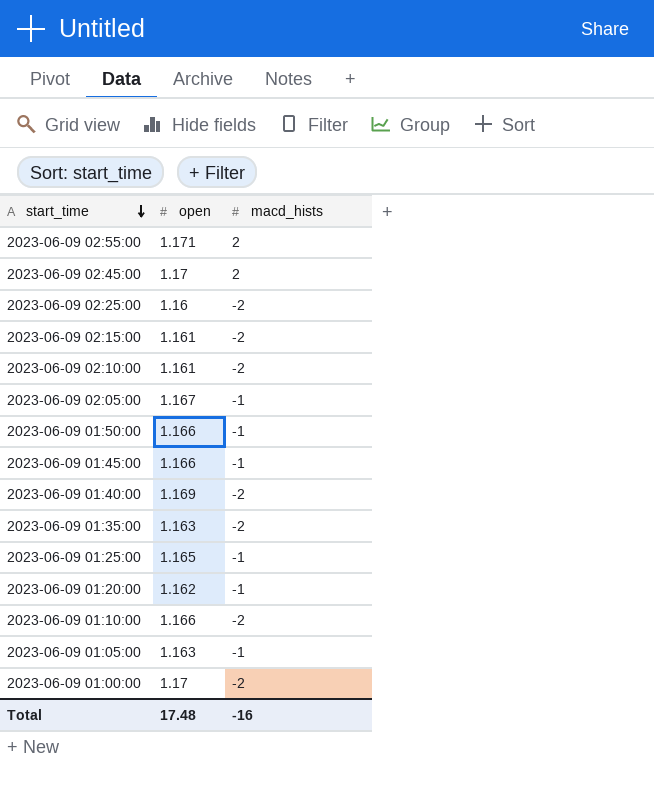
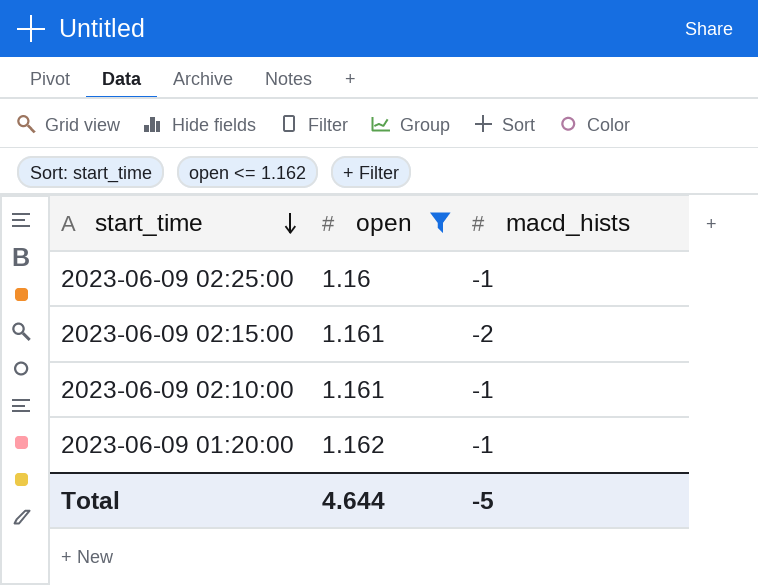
filter: none -> open <= 1.162
2023-06-09 02:25:00 | macd_hists: -2 -> -1
2023-06-09 02:10:00 | macd_hists: -2 -> -1
Total | open: 17.48 -> 4.644
Total | macd_hists: -16 -> -5

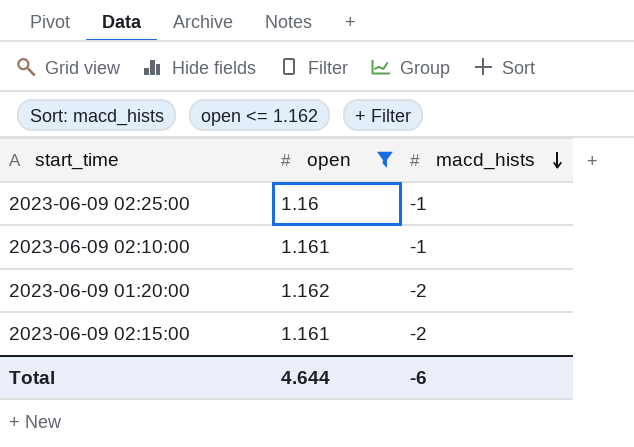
row order: start_time descending -> macd_hists descending
2023-06-09 01:20:00 | macd_hists: -1 -> -2
Total | macd_hists: -5 -> -6

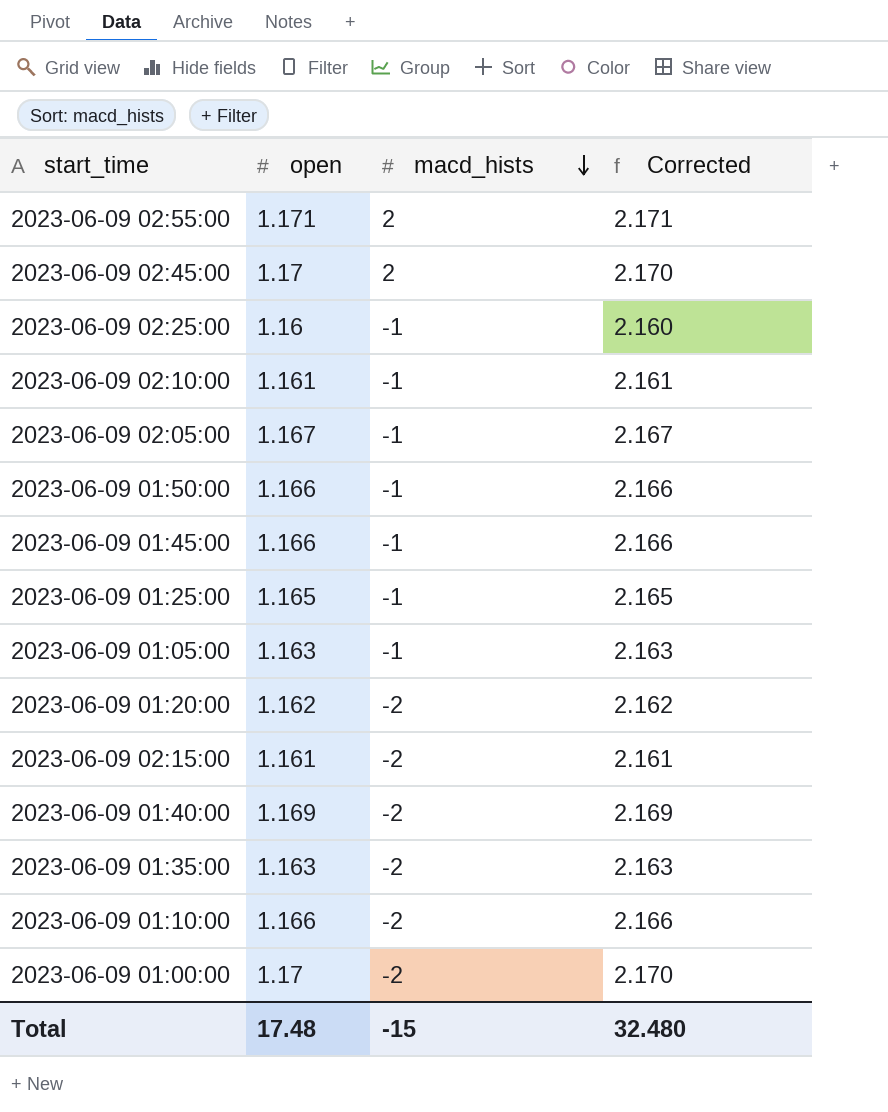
filter: open <= 1.162 -> none
column Corrected | formula: none -> [open] + 1
Total | open: 4.644 -> 17.48
Total | macd_hists: -6 -> -15

